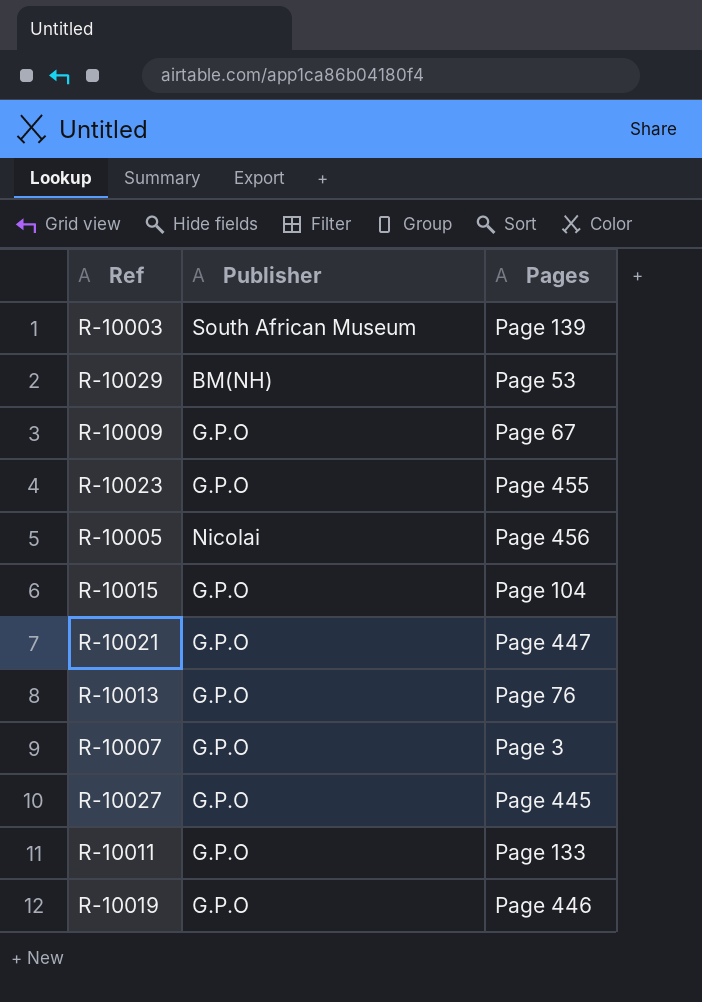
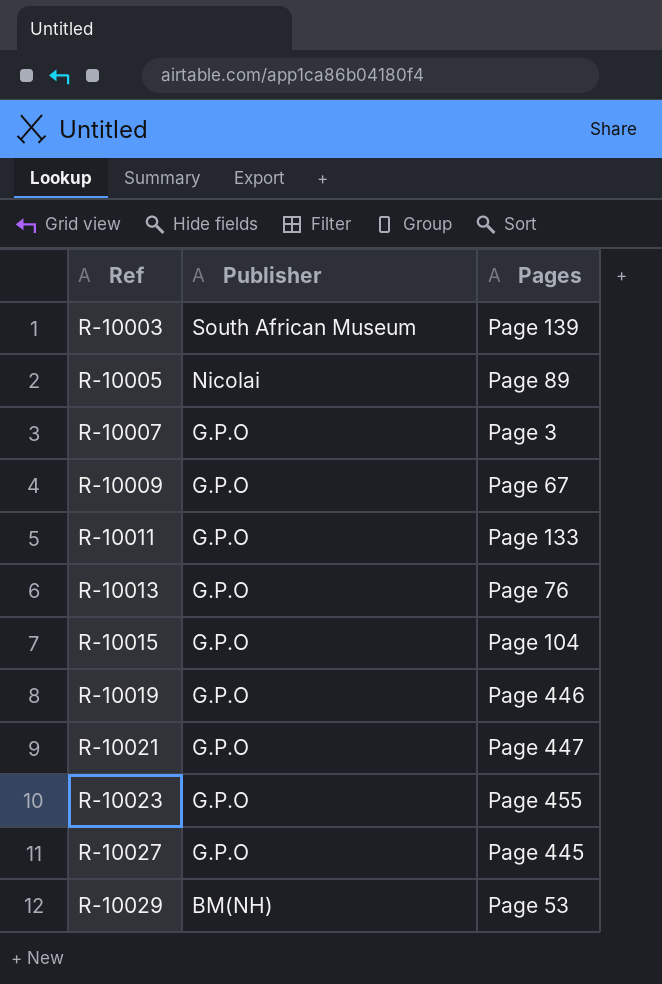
row order: none -> Ref ascending
R-10005 | Pages: Page 456 -> Page 89

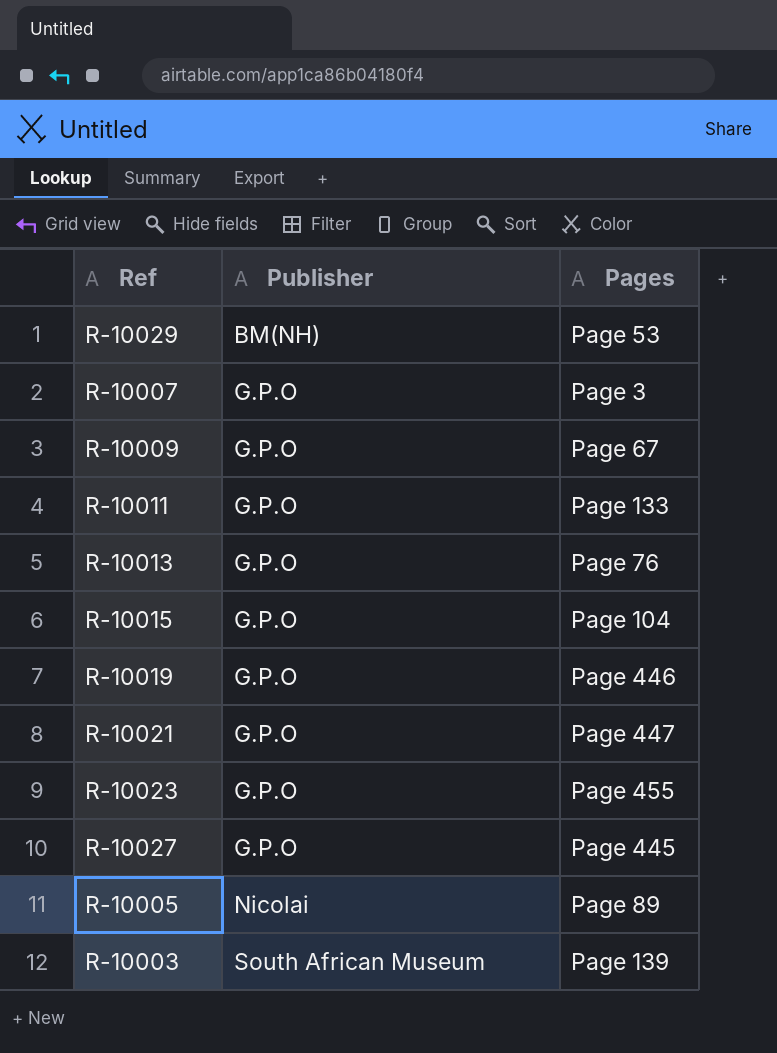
row order: Ref ascending -> Publisher ascending

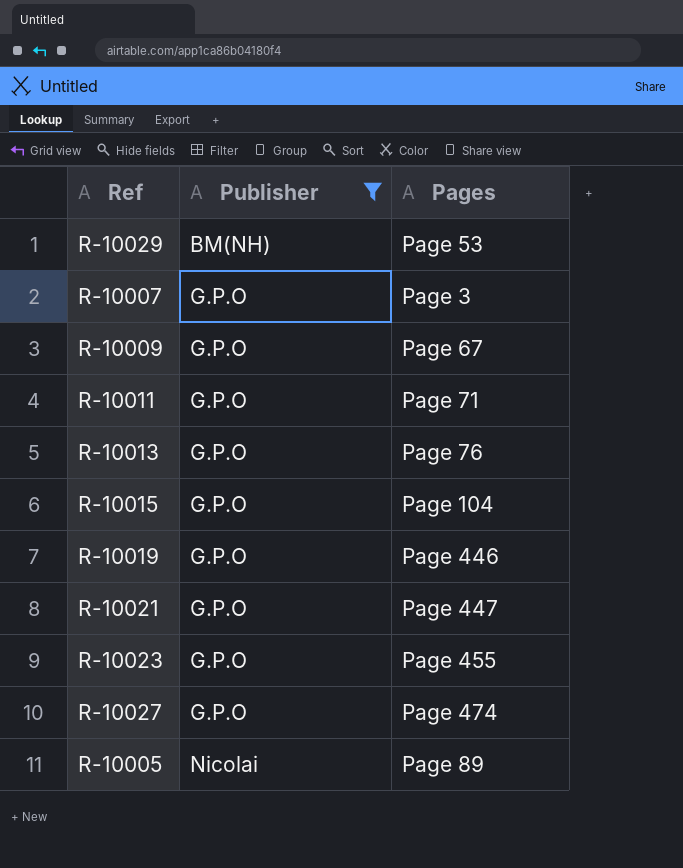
filter: none -> Publisher != South African Museum
R-10011 | Pages: Page 133 -> Page 71
R-10027 | Pages: Page 445 -> Page 474

